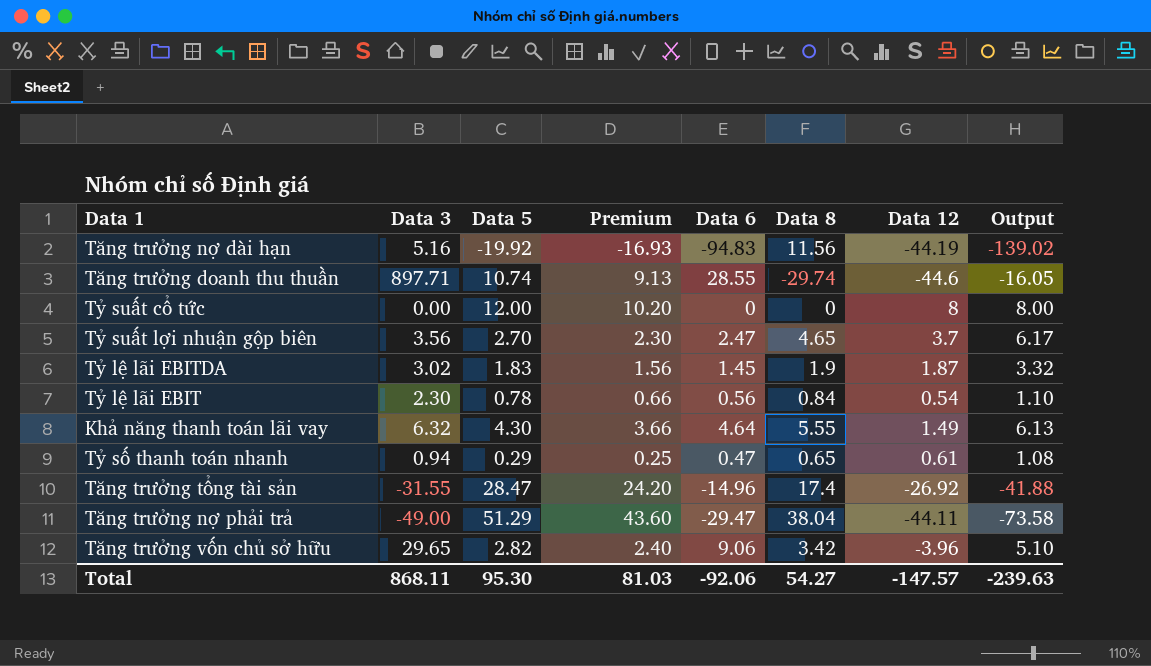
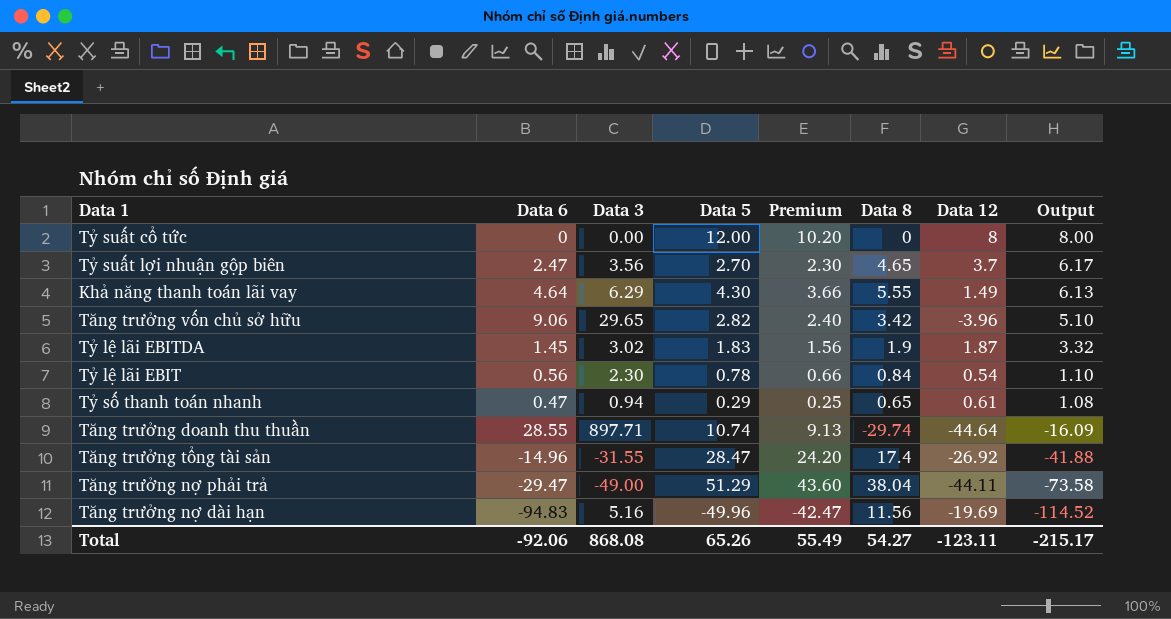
row order: none -> Output descending
column Data 6 | position: 5 -> 2
Khả năng thanh toán lãi vay | Data 3: 6.32 -> 6.29
Tăng trưởng doanh thu thuần | Data 12: -44.6 -> -44.64
Tăng trưởng doanh thu thuần | Output: -16.05 -> -16.09
Tăng trưởng nợ dài hạn | Data 5: -19.92 -> -49.96
Tăng trưởng nợ dài hạn | Premium: -16.93 -> -42.47
Tăng trưởng nợ dài hạn | Data 12: -44.19 -> -19.69
Tăng trưởng nợ dài hạn | Output: -139.02 -> -114.52
Total | Data 3: 868.11 -> 868.08
Total | Data 5: 95.30 -> 65.26
Total | Premium: 81.03 -> 55.49
Total | Data 12: -147.57 -> -123.11
Total | Output: -239.63 -> -215.17

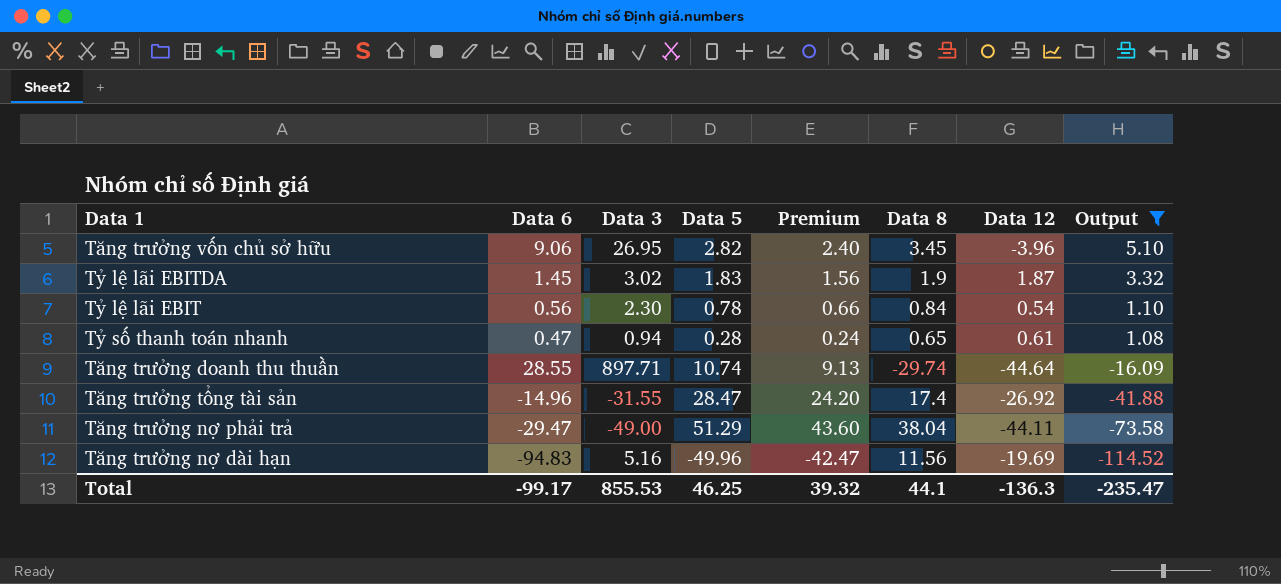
filter: none -> Output <= 5.10
Tăng trưởng vốn chủ sở hữu | Data 3: 29.65 -> 26.95
Tăng trưởng vốn chủ sở hữu | Data 8: 3.42 -> 3.45
Tỷ số thanh toán nhanh | Data 5: 0.29 -> 0.28
Tỷ số thanh toán nhanh | Premium: 0.25 -> 0.24
Total | Data 6: -92.06 -> -99.17
Total | Data 3: 868.08 -> 855.53
Total | Data 5: 65.26 -> 46.25
Total | Premium: 55.49 -> 39.32
Total | Data 8: 54.27 -> 44.1
Total | Data 12: -123.11 -> -136.3
Total | Output: -215.17 -> -235.47

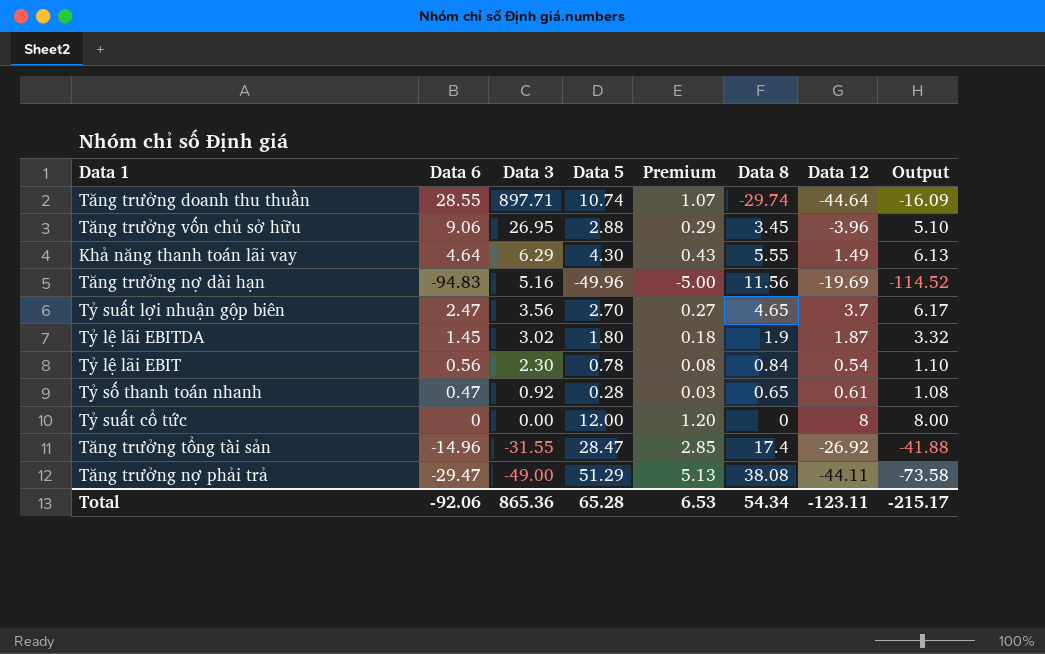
filter: Output <= 5.10 -> none
row order: Output descending -> Data 3 descending
column Premium | formula: [Data 5] * 0.85 -> [Data 5] * 0.1
Tăng trưởng vốn chủ sở hữu | Data 5: 2.82 -> 2.88
Tỷ lệ lãi EBITDA | Data 5: 1.83 -> 1.80
Tỷ số thanh toán nhanh | Data 3: 0.94 -> 0.92
Tăng trưởng nợ phải trả | Data 8: 38.04 -> 38.08
Total | Data 6: -99.17 -> -92.06
Total | Data 3: 855.53 -> 865.36
Total | Data 5: 46.25 -> 65.28
Total | Premium: 39.32 -> 6.53
Total | Data 8: 44.1 -> 54.34
Total | Data 12: -136.3 -> -123.11
Total | Output: -235.47 -> -215.17

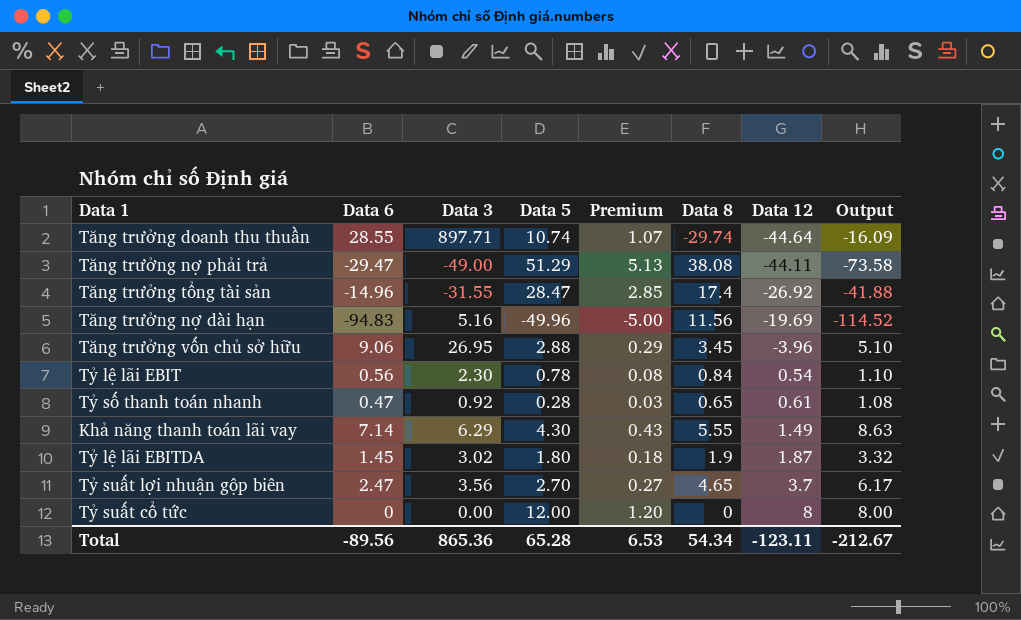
row order: Data 3 descending -> Data 12 ascending
Khả năng thanh toán lãi vay | Data 6: 4.64 -> 7.14
Khả năng thanh toán lãi vay | Output: 6.13 -> 8.63
Total | Data 6: -92.06 -> -89.56
Total | Output: -215.17 -> -212.67

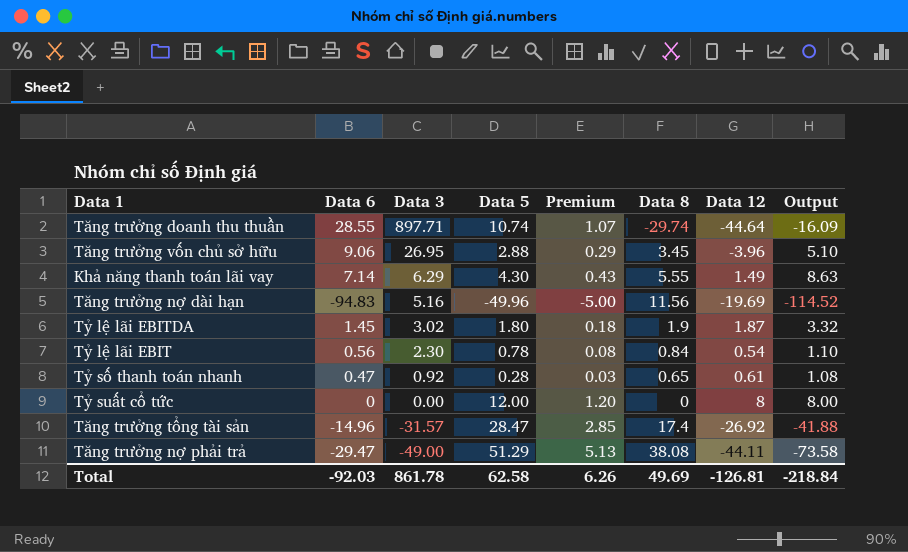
row order: Data 12 ascending -> Data 3 descending
row Tỷ suất lợi nhuận gộp biên: 2.47 | 3.56 | 2.70 | 0.27 | 4.65 | 3.7 | 6.17 -> none
Tăng trưởng tổng tài sản | Data 3: -31.55 -> -31.57
Total | Data 6: -89.56 -> -92.03
Total | Data 3: 865.36 -> 861.78
Total | Data 5: 65.28 -> 62.58
Total | Premium: 6.53 -> 6.26
Total | Data 8: 54.34 -> 49.69
Total | Data 12: -123.11 -> -126.81
Total | Output: -212.67 -> -218.84

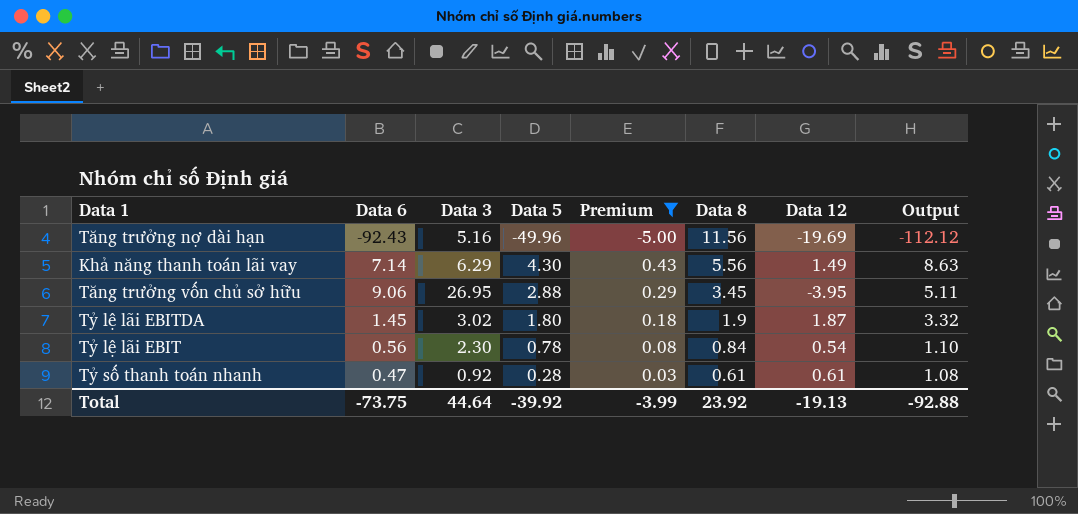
filter: none -> Premium <= 0.43
row order: Data 3 descending -> Data 8 descending
Tăng trưởng nợ dài hạn | Data 6: -94.83 -> -92.43
Tăng trưởng nợ dài hạn | Output: -114.52 -> -112.12
Khả năng thanh toán lãi vay | Data 8: 5.55 -> 5.56
Tăng trưởng vốn chủ sở hữu | Data 12: -3.96 -> -3.95
Tăng trưởng vốn chủ sở hữu | Output: 5.10 -> 5.11
Tỷ số thanh toán nhanh | Data 8: 0.65 -> 0.61
Total | Data 6: -92.03 -> -73.75
Total | Data 3: 861.78 -> 44.64
Total | Data 5: 62.58 -> -39.92
Total | Premium: 6.26 -> -3.99
Total | Data 8: 49.69 -> 23.92
Total | Data 12: -126.81 -> -19.13
Total | Output: -218.84 -> -92.88

